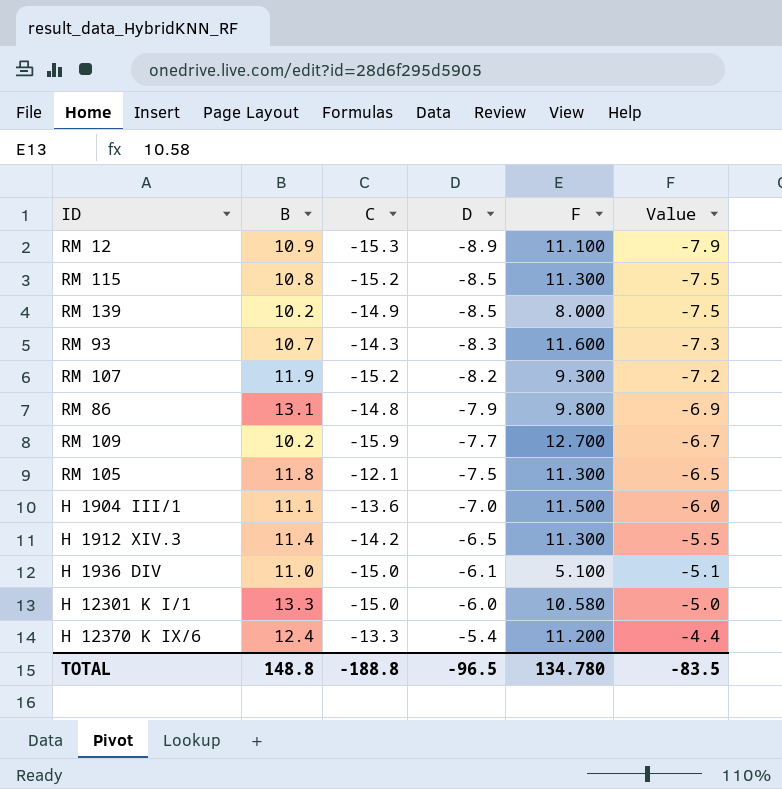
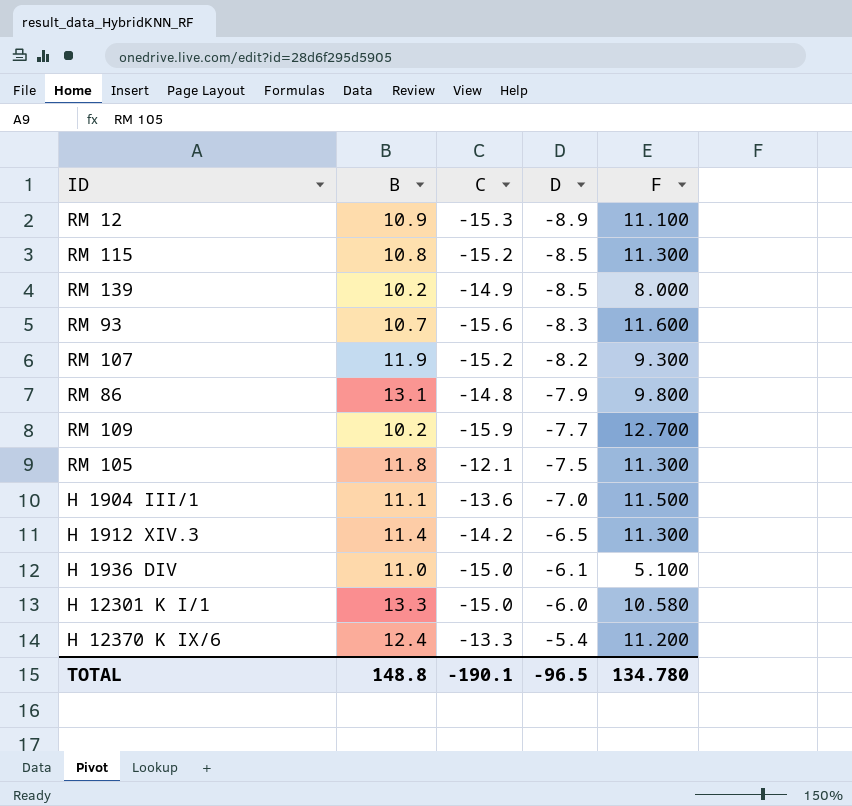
column Value | formula: [D] + 1 -> none
RM 93 | C: -14.3 -> -15.6
TOTAL | C: -188.8 -> -190.1

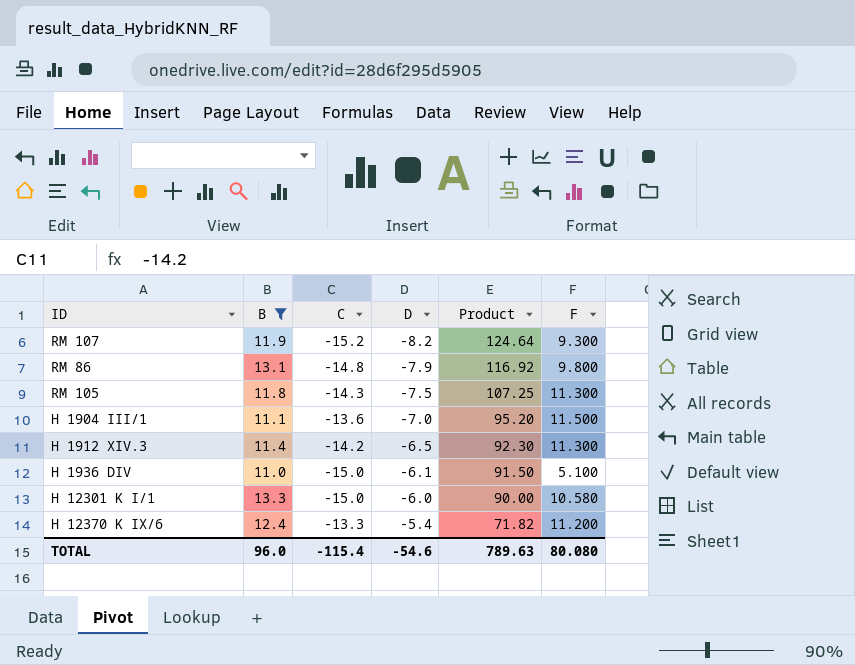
filter: none -> B >= 11.0
column Product | formula: none -> [C] * [D]
RM 105 | C: -12.1 -> -14.3
TOTAL | B: 148.8 -> 96.0
TOTAL | C: -190.1 -> -115.4
TOTAL | D: -96.5 -> -54.6
TOTAL | F: 134.780 -> 80.080

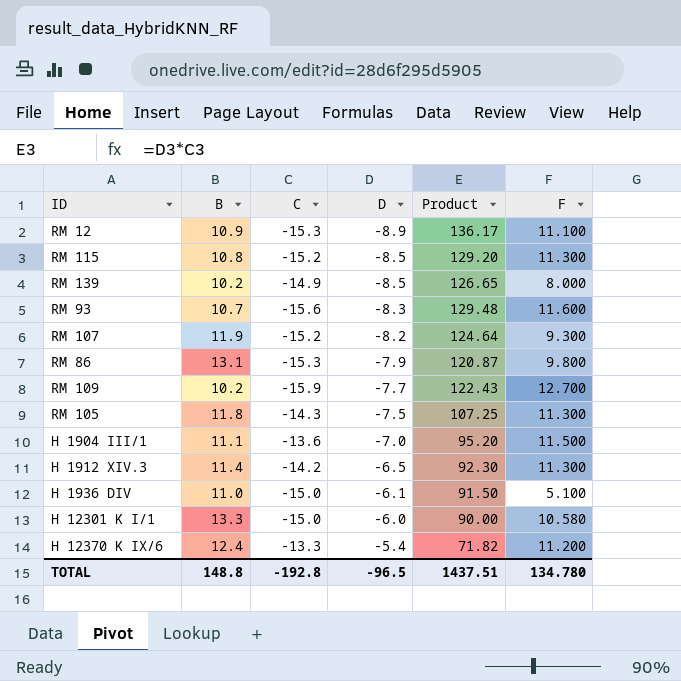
filter: B >= 11.0 -> none
RM 86 | C: -14.8 -> -15.3
RM 86 | Product: 116.92 -> 120.87
TOTAL | B: 96.0 -> 148.8
TOTAL | C: -115.4 -> -192.8
TOTAL | D: -54.6 -> -96.5
TOTAL | Product: 789.63 -> 1437.51
TOTAL | F: 80.080 -> 134.780

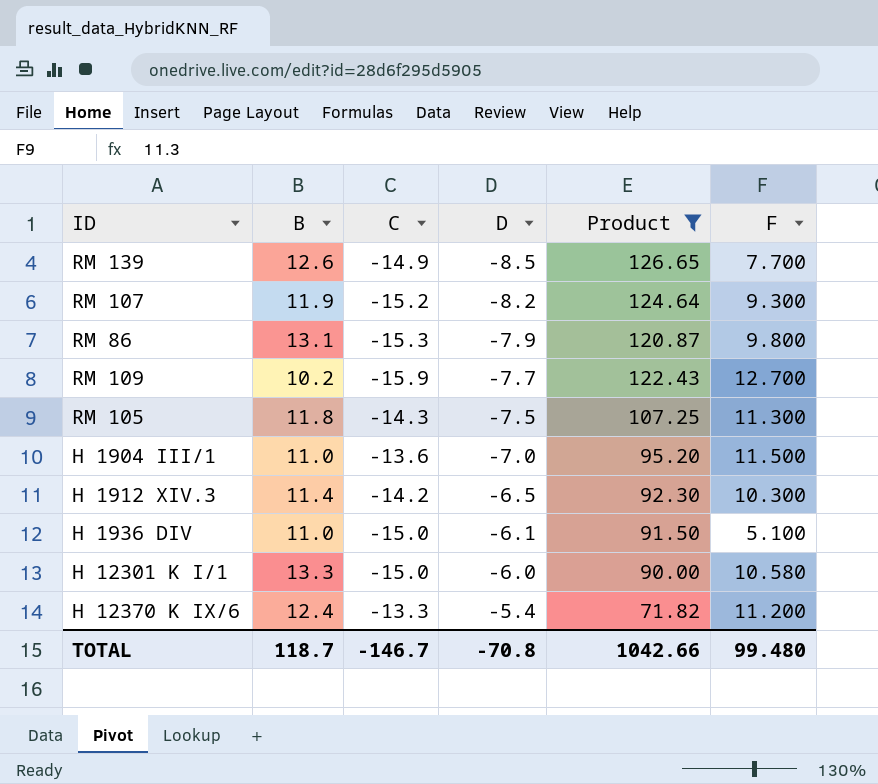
filter: none -> Product <= 126.65
RM 139 | B: 10.2 -> 12.6
RM 139 | F: 8.000 -> 7.700
H 1904 III/1 | B: 11.1 -> 11.0
H 1912 XIV.3 | F: 11.300 -> 10.300
TOTAL | B: 148.8 -> 118.7
TOTAL | C: -192.8 -> -146.7
TOTAL | D: -96.5 -> -70.8
TOTAL | Product: 1437.51 -> 1042.66
TOTAL | F: 134.780 -> 99.480

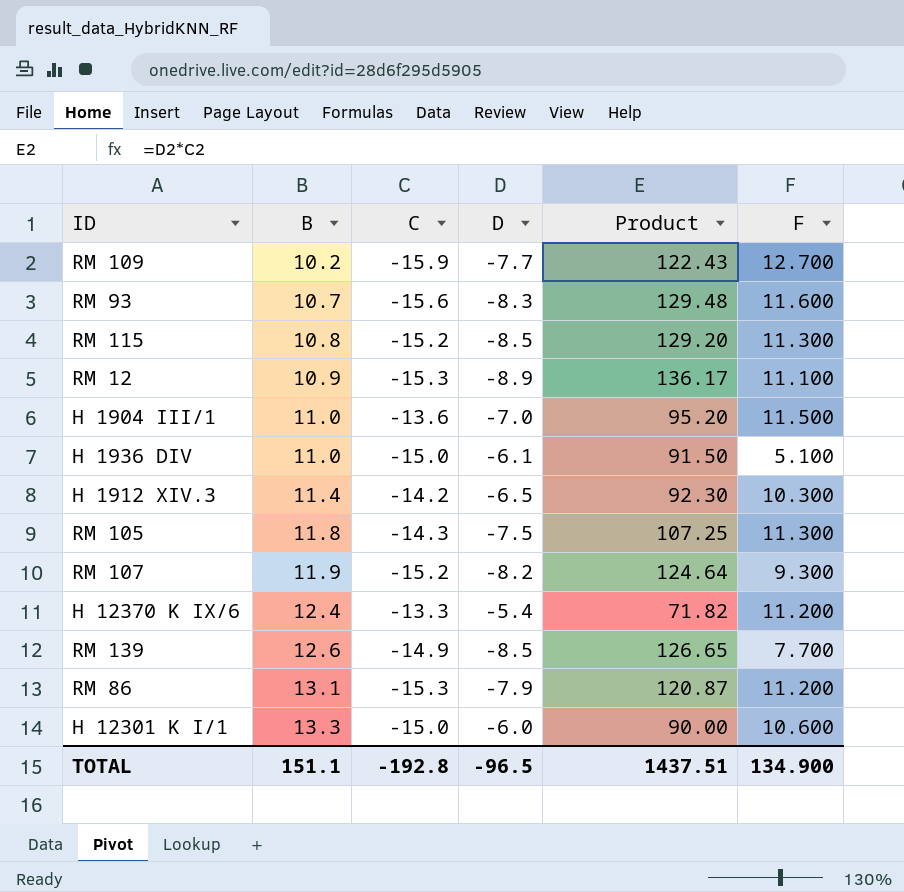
filter: Product <= 126.65 -> none
row order: D ascending -> B ascending
RM 86 | F: 9.800 -> 11.200
H 12301 K I/1 | F: 10.580 -> 10.600
TOTAL | B: 118.7 -> 151.1
TOTAL | C: -146.7 -> -192.8
TOTAL | D: -70.8 -> -96.5
TOTAL | Product: 1042.66 -> 1437.51
TOTAL | F: 99.480 -> 134.900

